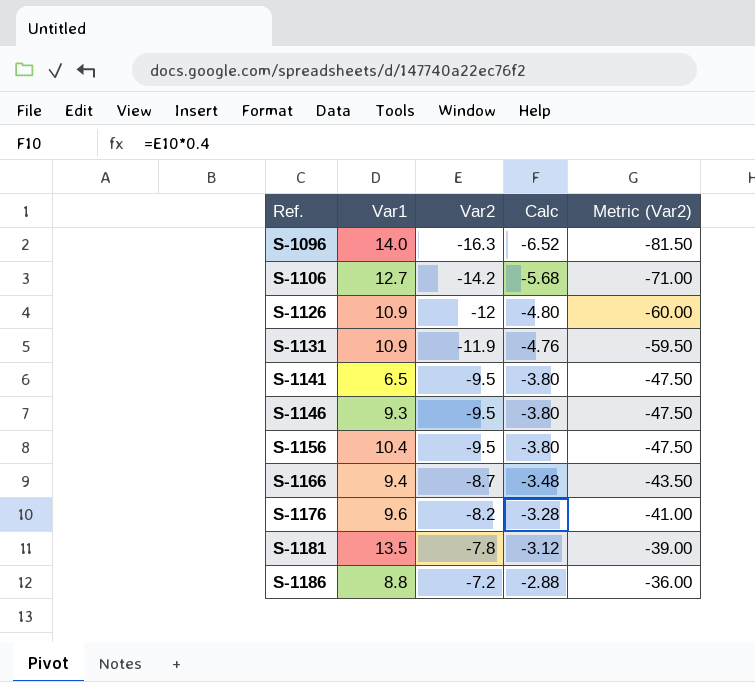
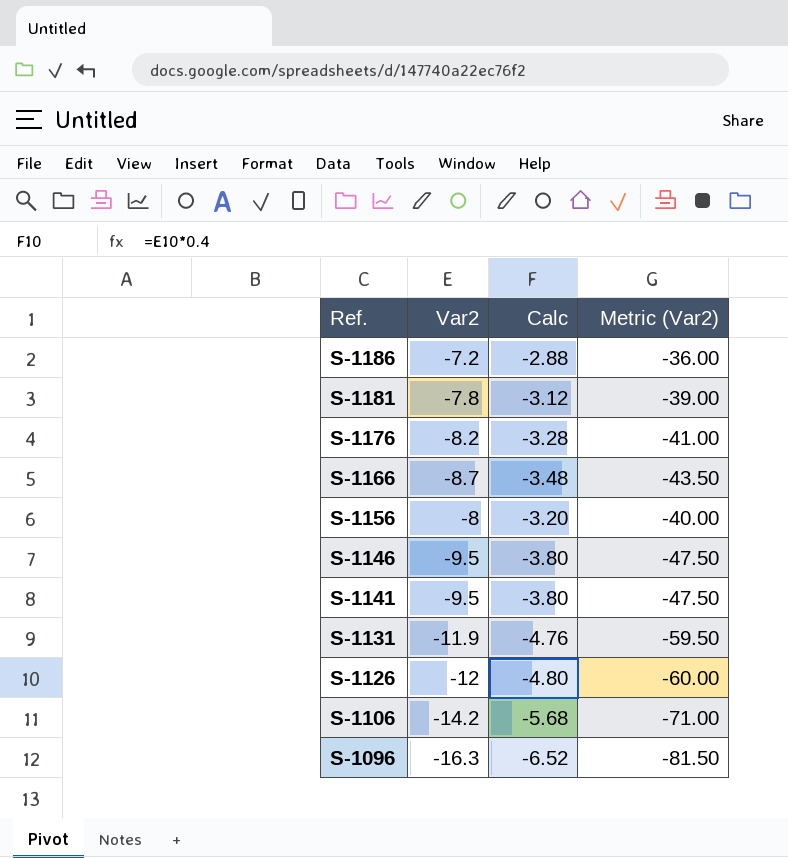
row order: Ref. ascending -> Ref. descending
column Var1 | position: 2 -> none
S-1156 | Var2: -9.5 -> -8
S-1156 | Calc: -3.80 -> -3.20
S-1156 | Metric (Var2): -47.50 -> -40.00

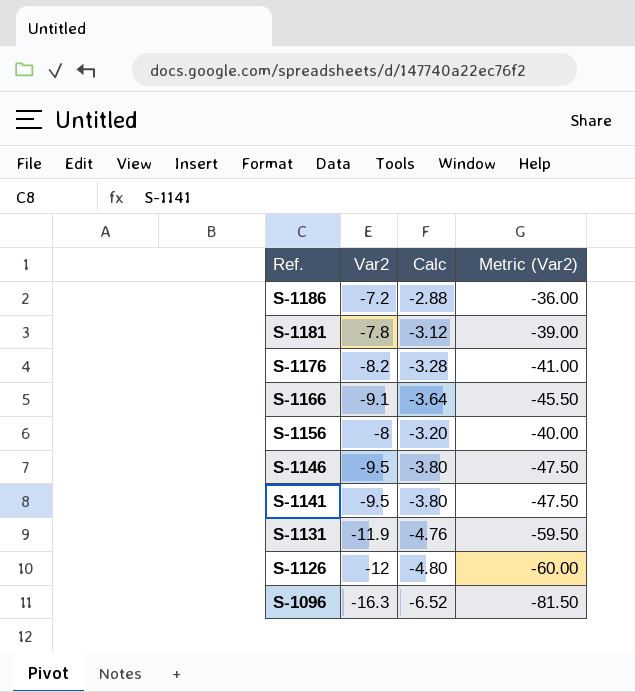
row S-1106: -14.2 | -5.68 | -71.00 -> none
S-1166 | Var2: -8.7 -> -9.1
S-1166 | Calc: -3.48 -> -3.64
S-1166 | Metric (Var2): -43.50 -> -45.50

